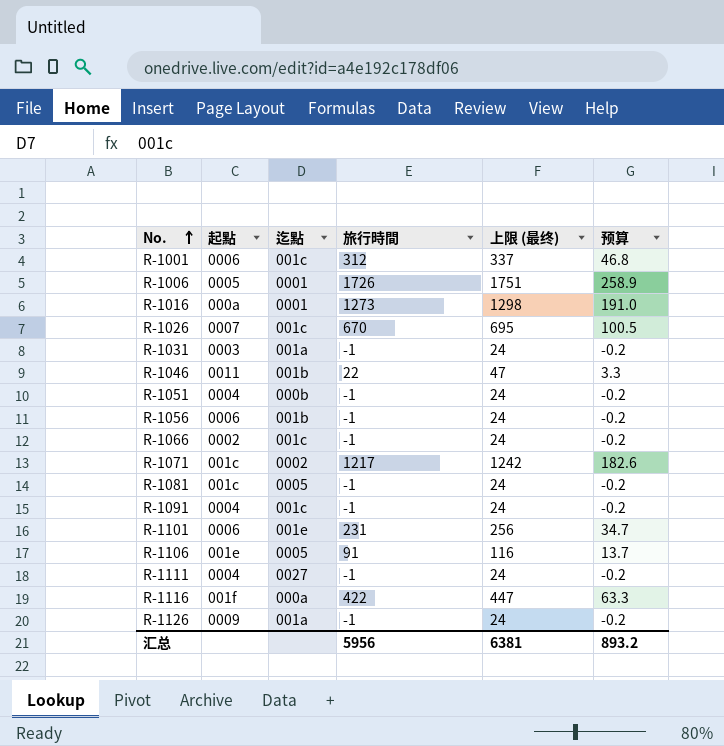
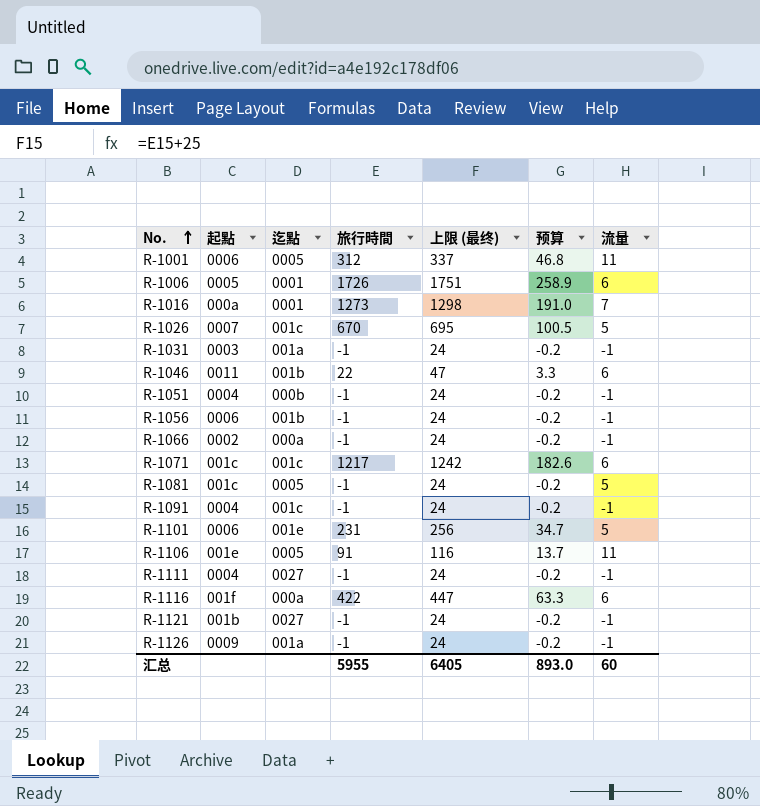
column 流量 | position: none -> 7
R-1001 | 迄點: 001c -> 0005
R-1066 | 迄點: 001c -> 000a
R-1071 | 迄點: 0002 -> 001c
row R-1121: none -> 001b | 0027 | -1 | 24 | -0.2 | -1
汇总 | 旅行時間: 5956 -> 5955
汇总 | 上限 (最终): 6381 -> 6405
汇总 | 预算: 893.2 -> 893.0

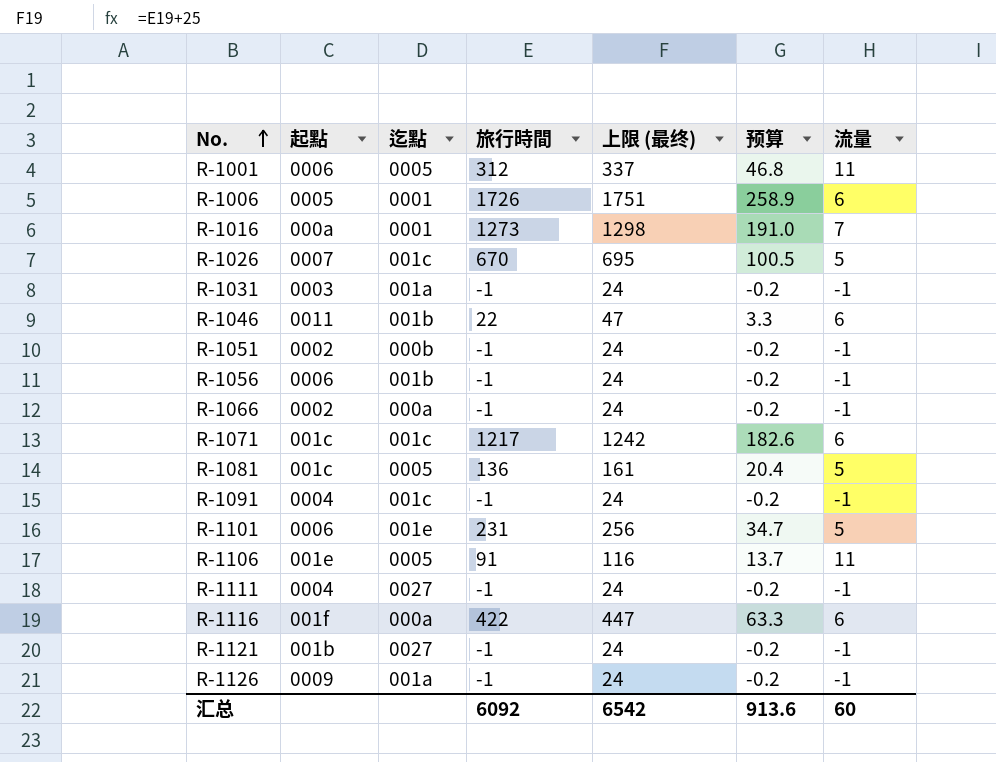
R-1051 | 起點: 0004 -> 0002
R-1081 | 旅行時間: -1 -> 136
R-1081 | 上限 (最终): 24 -> 161
R-1081 | 预算: -0.2 -> 20.4
汇总 | 旅行時間: 5955 -> 6092
汇总 | 上限 (最终): 6405 -> 6542
汇总 | 预算: 893.0 -> 913.6

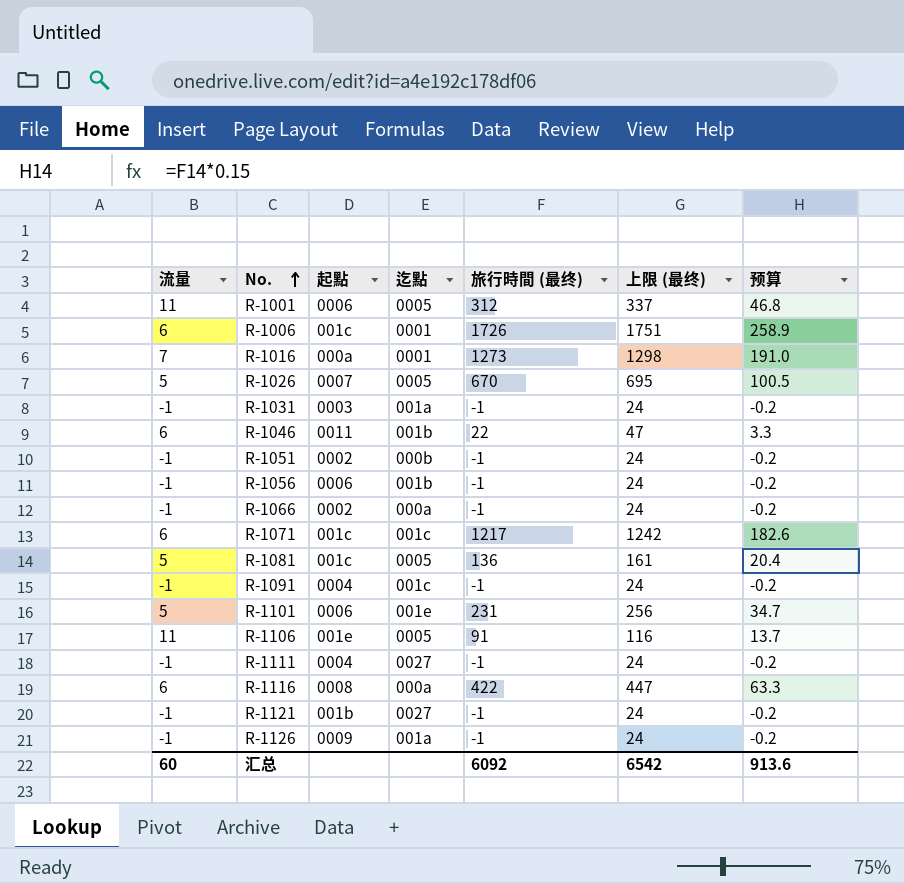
column 流量 | position: 7 -> 1
column name: 旅行時間 -> 旅行時間 (最终)
R-1006 | 起點: 0005 -> 001c
R-1026 | 迄點: 001c -> 0005
R-1116 | 起點: 001f -> 0008

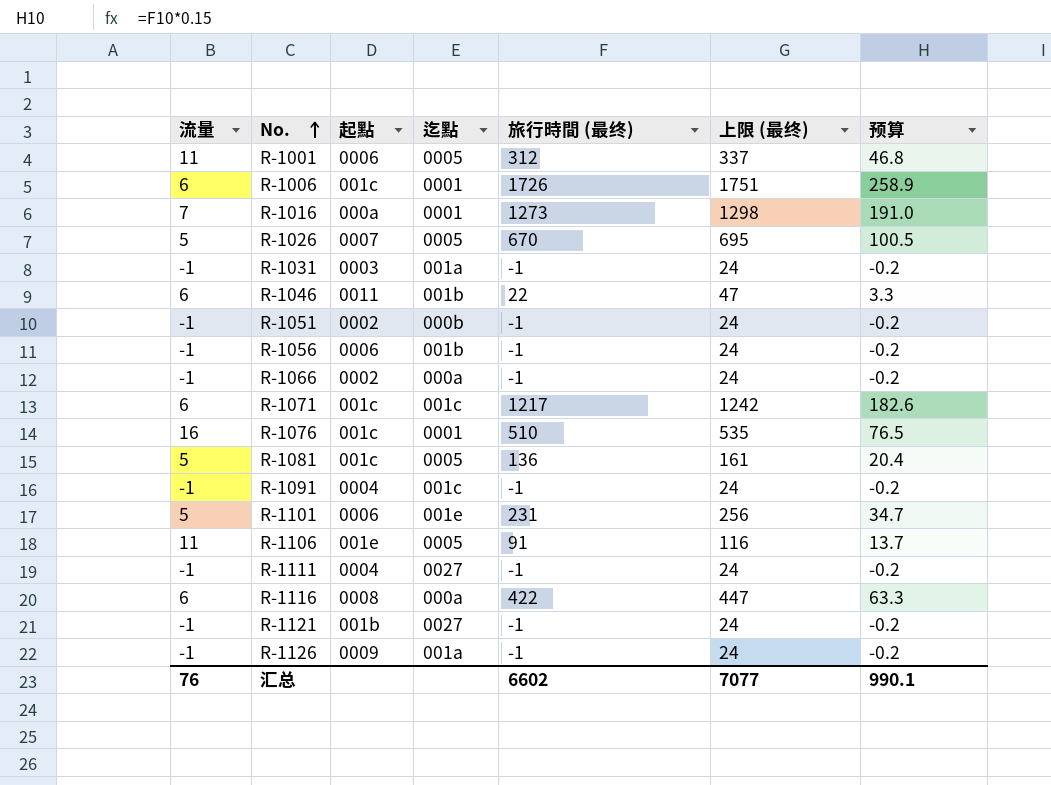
row R-1076: none -> 16 | 001c | 0001 | 510 | 535 | 76.5
汇总 | 流量: 60 -> 76
汇总 | 旅行時間 (最终): 6092 -> 6602
汇总 | 上限 (最终): 6542 -> 7077
汇总 | 预算: 913.6 -> 990.1

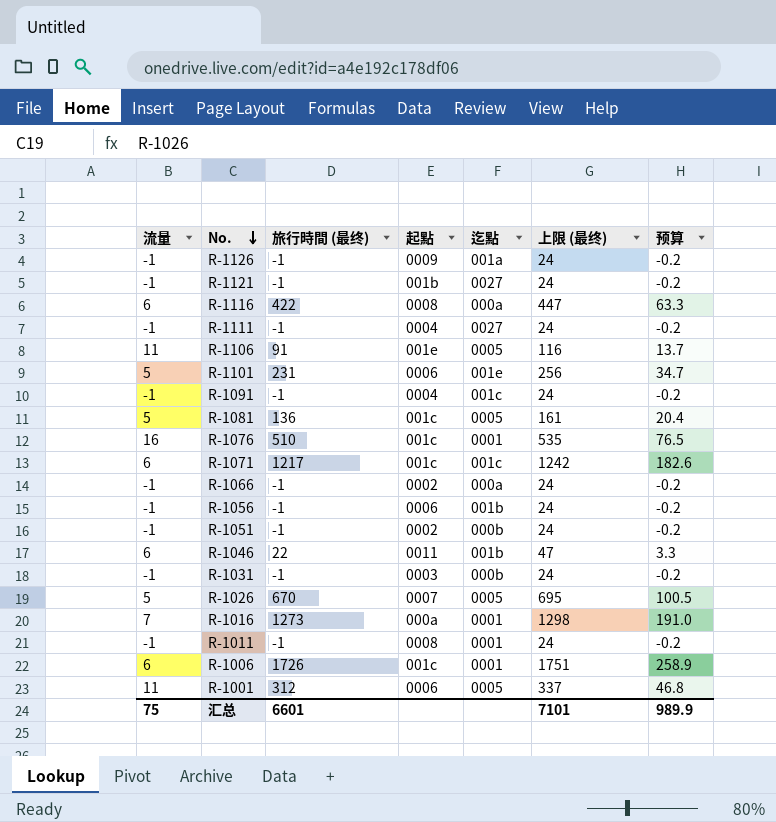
row order: No. ascending -> No. descending
column 旅行時間 (最终) | position: 5 -> 3
R-1031 | 迄點: 001a -> 000b
row R-1011: none -> -1 | -1 | 0008 | 0001 | 24 | -0.2
汇总 | 流量: 76 -> 75
汇总 | 旅行時間 (最终): 6602 -> 6601
汇总 | 上限 (最终): 7077 -> 7101
汇总 | 预算: 990.1 -> 989.9

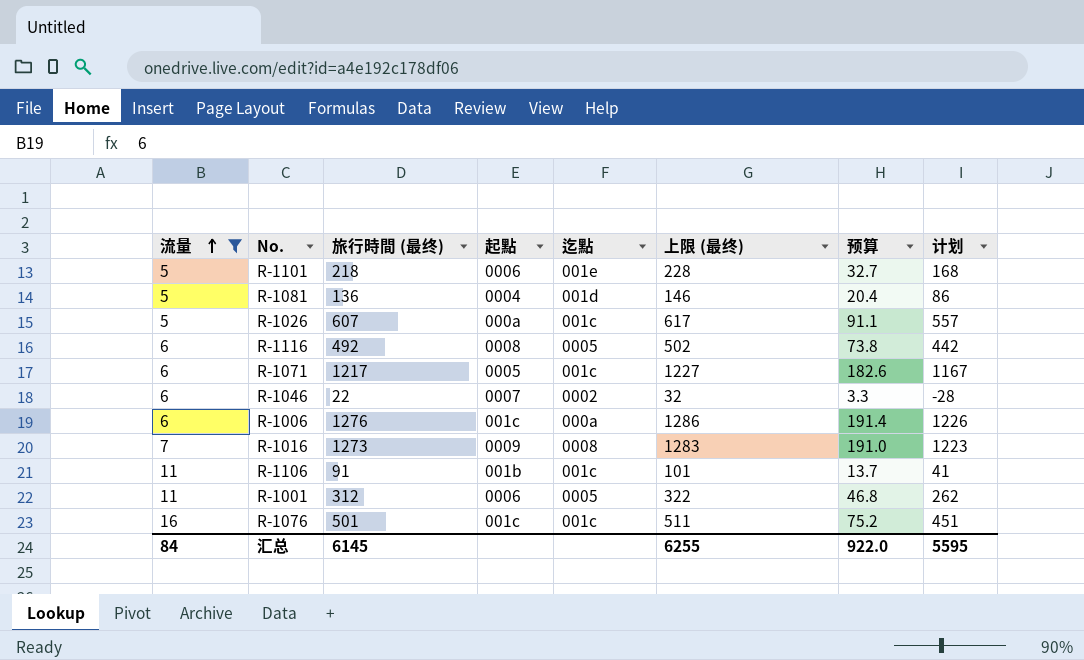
filter: none -> 流量 != -1
row order: No. descending -> 流量 ascending
column 上限 (最终) | formula: [旅行時間 (最终)] + 25 -> [旅行時間 (最终)] + 10
column 计划 | formula: none -> [旅行時間 (最终)] - 50
R-1101 | 旅行時間 (最终): 231 -> 218
R-1101 | 预算: 34.7 -> 32.7
R-1081 | 起點: 001c -> 0004
R-1081 | 迄點: 0005 -> 001d
R-1026 | 旅行時間 (最终): 670 -> 607
R-1026 | 起點: 0007 -> 000a
R-1026 | 迄點: 0005 -> 001c
R-1026 | 预算: 100.5 -> 91.1
R-1116 | 旅行時間 (最终): 422 -> 492
R-1116 | 迄點: 000a -> 0005
R-1116 | 预算: 63.3 -> 73.8
R-1071 | 起點: 001c -> 0005
R-1046 | 起點: 0011 -> 0007
R-1046 | 迄點: 001b -> 0002
R-1006 | 旅行時間 (最终): 1726 -> 1276
R-1006 | 迄點: 0001 -> 000a
R-1006 | 预算: 258.9 -> 191.4
R-1016 | 起點: 000a -> 0009
R-1016 | 迄點: 0001 -> 0008
R-1106 | 起點: 001e -> 001b
R-1106 | 迄點: 0005 -> 001c
R-1076 | 旅行時間 (最终): 510 -> 501
R-1076 | 迄點: 0001 -> 001c
R-1076 | 预算: 76.5 -> 75.2
汇总 | 流量: 75 -> 84
汇总 | 旅行時間 (最终): 6601 -> 6145
汇总 | 上限 (最终): 7101 -> 6255
汇总 | 预算: 989.9 -> 922.0

